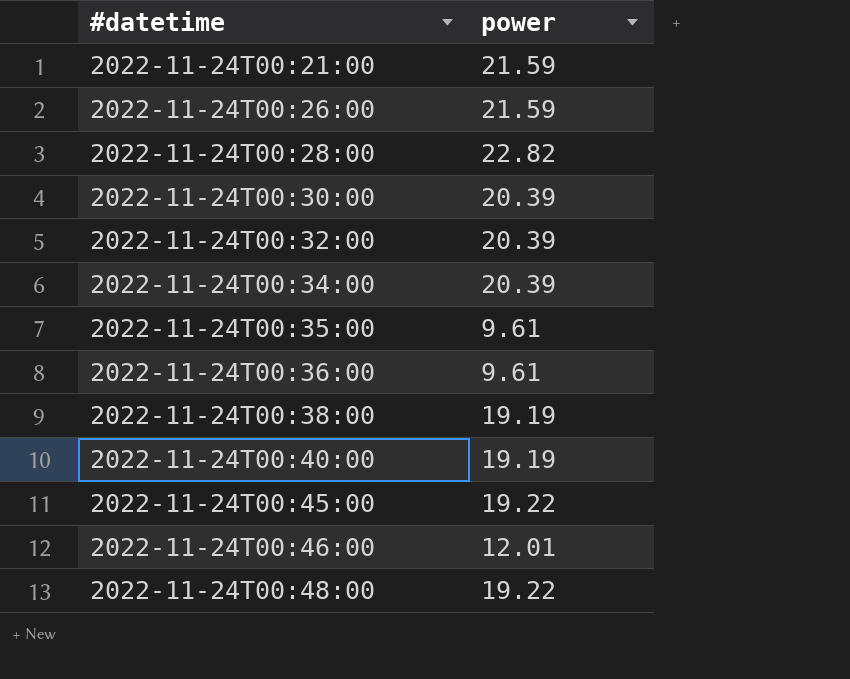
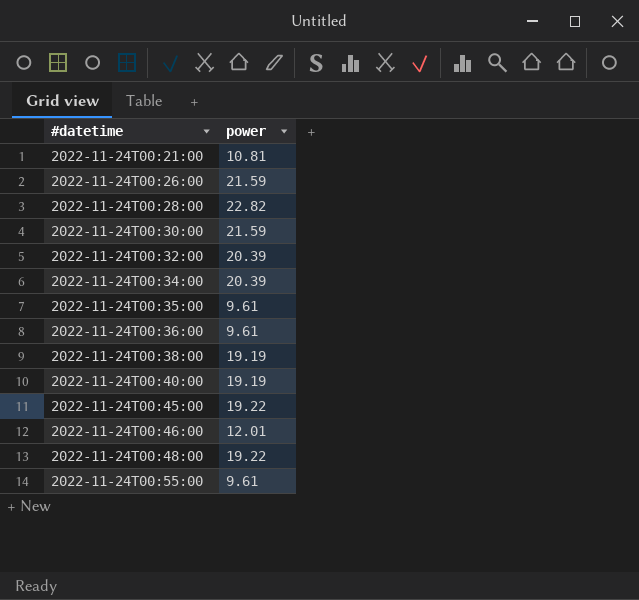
2022-11-24T00:21:00 | power: 21.59 -> 10.81
2022-11-24T00:30:00 | power: 20.39 -> 21.59
row 2022-11-24T00:55:00: none -> 9.61

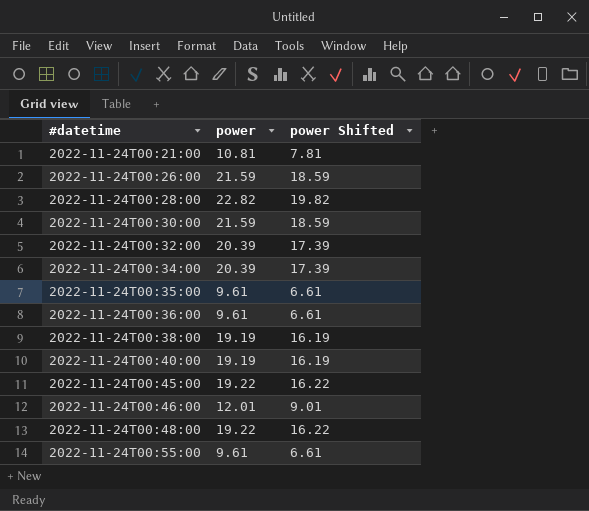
column power Shifted | formula: none -> [power] - 3

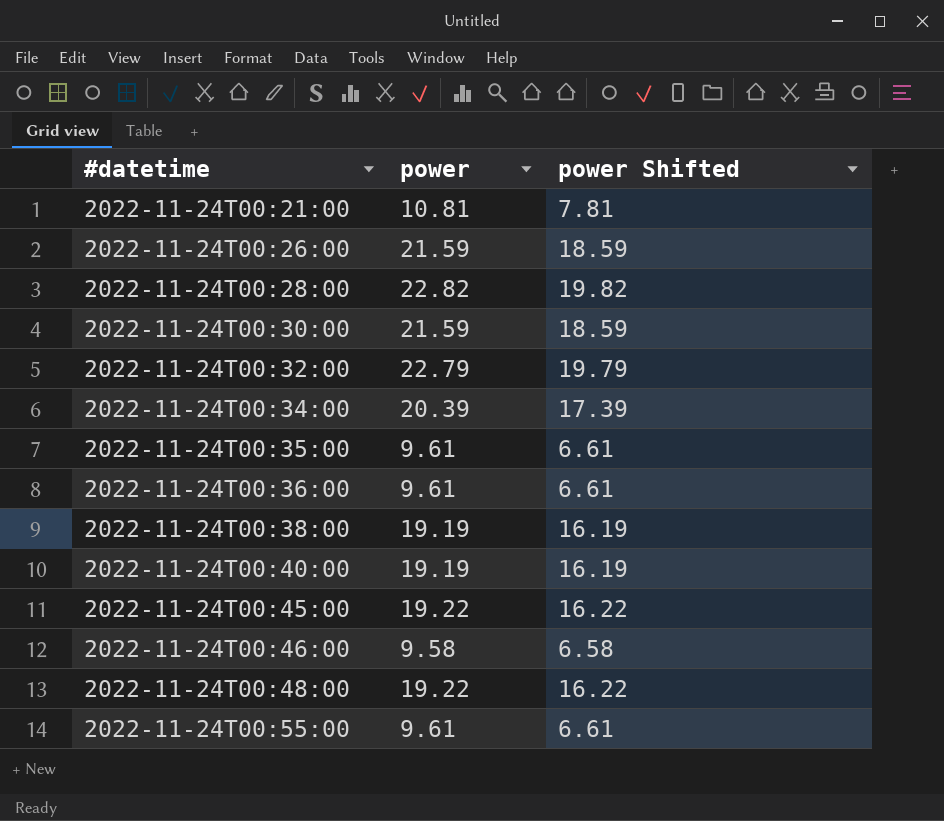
2022-11-24T00:32:00 | power: 20.39 -> 22.79
2022-11-24T00:32:00 | power Shifted: 17.39 -> 19.79
2022-11-24T00:46:00 | power: 12.01 -> 9.58
2022-11-24T00:46:00 | power Shifted: 9.01 -> 6.58

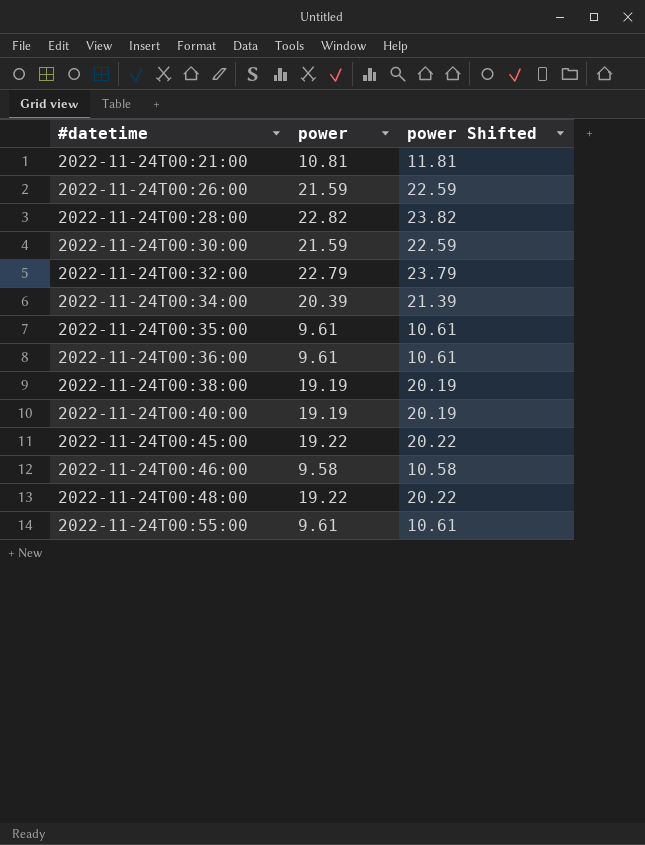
column power Shifted | formula: [power] - 3 -> [power] + 1

